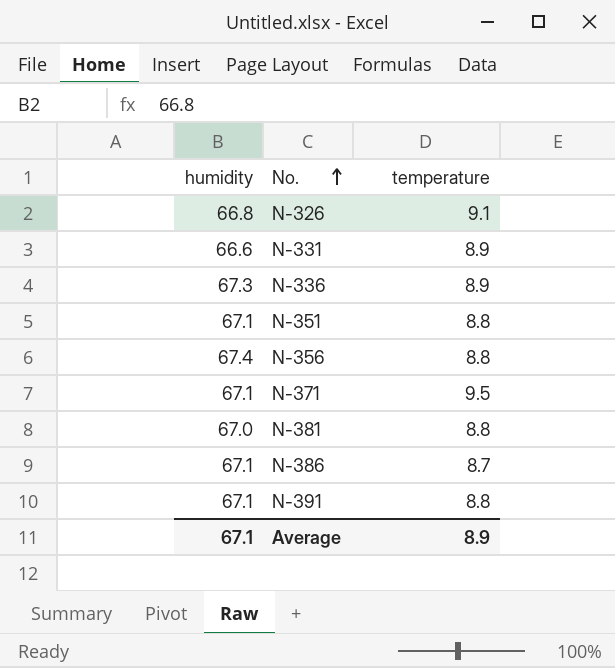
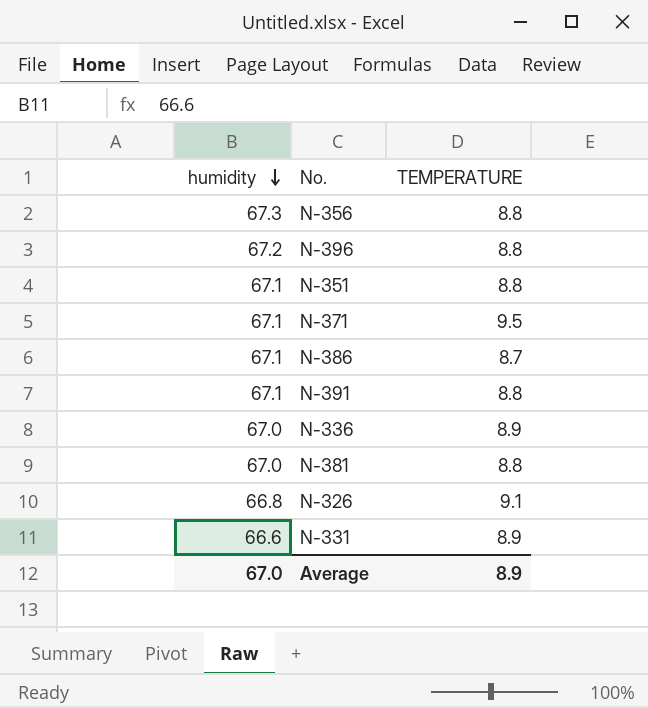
row order: No. ascending -> humidity descending
column name: temperature -> TEMPERATURE
N-356 | humidity: 67.4 -> 67.3
row N-396: none -> 67.2 | 8.8
N-336 | humidity: 67.3 -> 67.0
Average | humidity: 67.1 -> 67.0

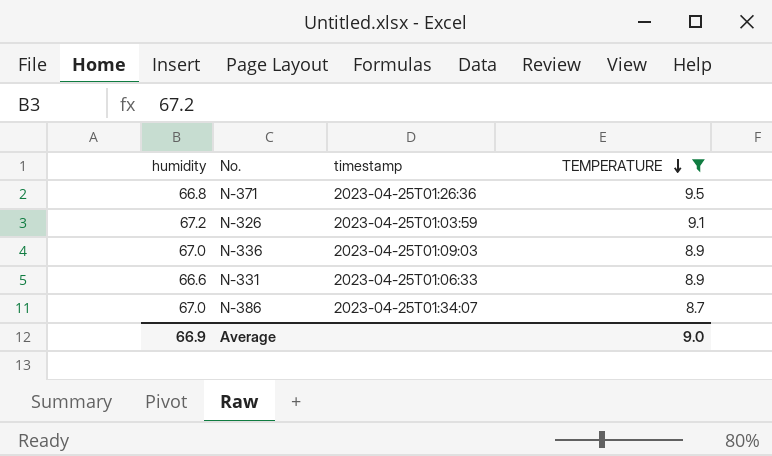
filter: none -> TEMPERATURE != 8.8
row order: humidity descending -> TEMPERATURE descending
column timestamp | position: none -> 3
N-371 | humidity: 67.1 -> 66.8
N-326 | humidity: 66.8 -> 67.2
N-386 | humidity: 67.1 -> 67.0
Average | humidity: 67.0 -> 66.9
Average | TEMPERATURE: 8.9 -> 9.0

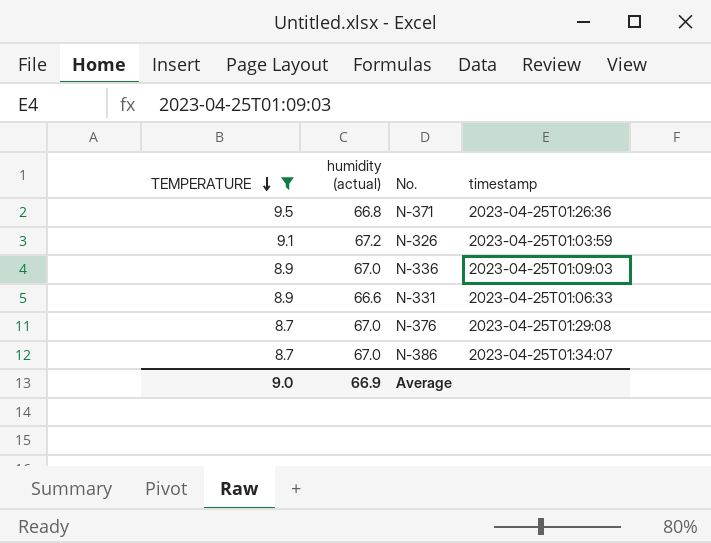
column TEMPERATURE | position: 4 -> 1
column name: humidity -> humidity (actual)
row N-376: none -> 8.7 | 67.0 | 2023-04-25T01:29:08

